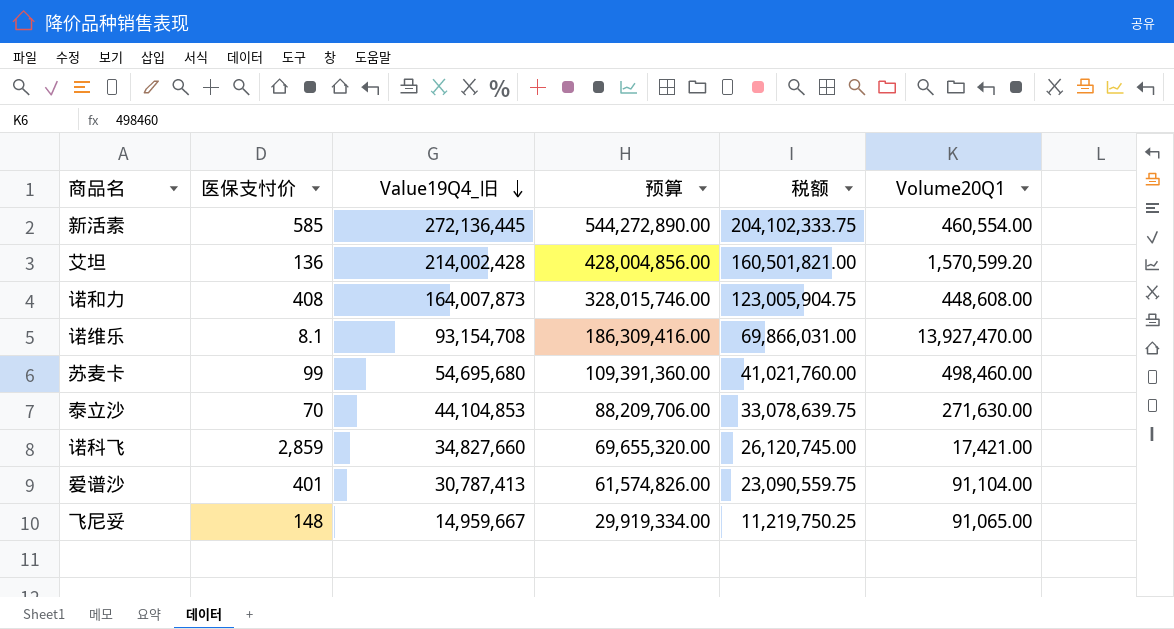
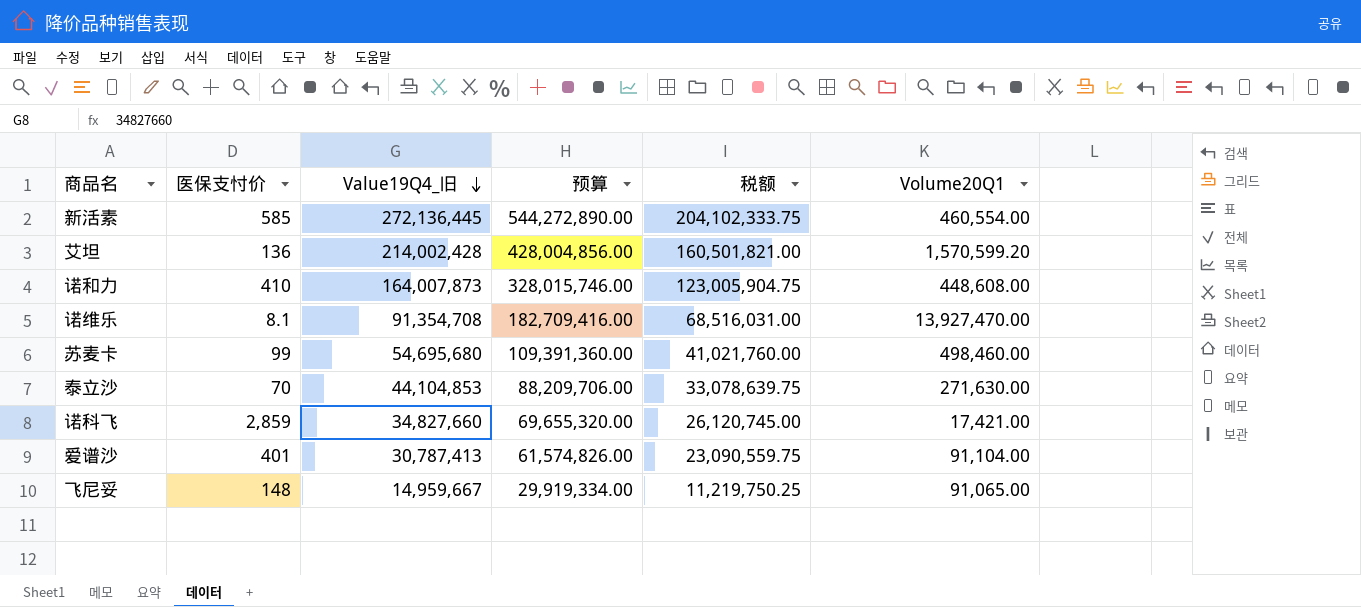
诺和力 | 医保支忖价: 408 -> 410
诺维乐 | Value19Q4_旧: 93,154,708 -> 91,354,708
诺维乐 | 预算: 186,309,416.00 -> 182,709,416.00
诺维乐 | 税额: 69,866,031.00 -> 68,516,031.00

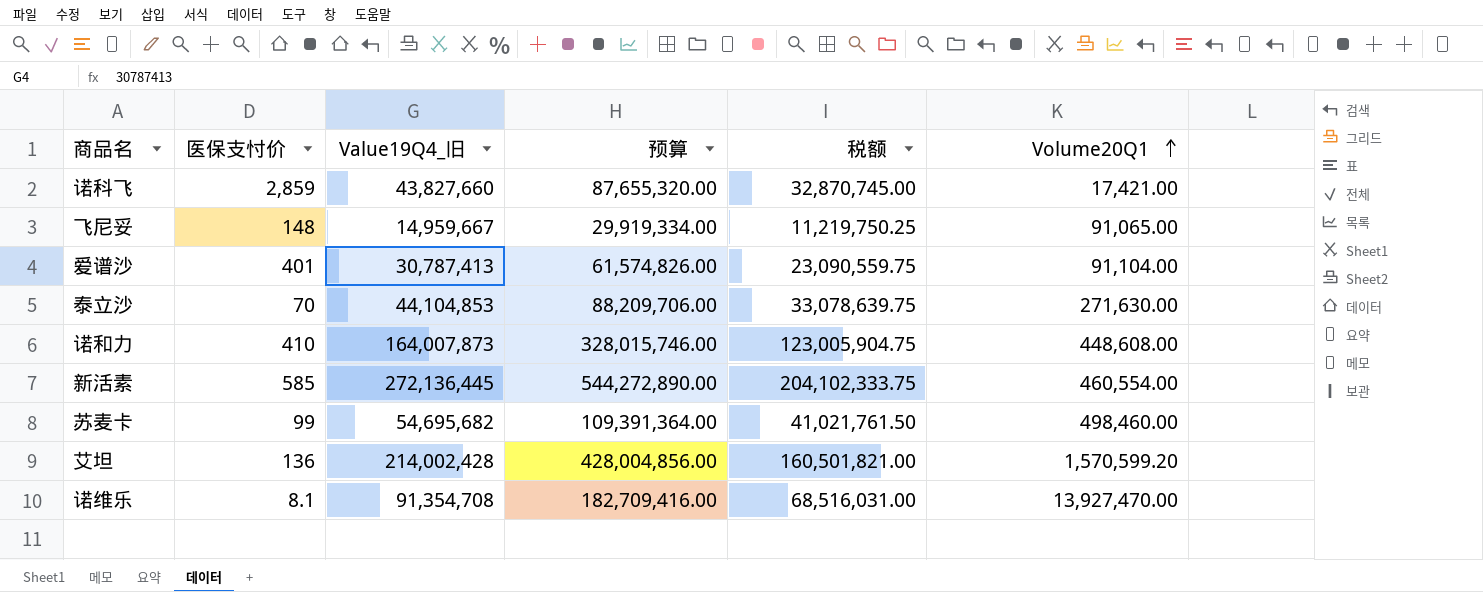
row order: Value19Q4_旧 descending -> Volume20Q1 ascending
诺科飞 | Value19Q4_旧: 34,827,660 -> 43,827,660
诺科飞 | 预算: 69,655,320.00 -> 87,655,320.00
诺科飞 | 税额: 26,120,745.00 -> 32,870,745.00
苏麦卡 | Value19Q4_旧: 54,695,680 -> 54,695,682
苏麦卡 | 预算: 109,391,360.00 -> 109,391,364.00
苏麦卡 | 税额: 41,021,760.00 -> 41,021,761.50

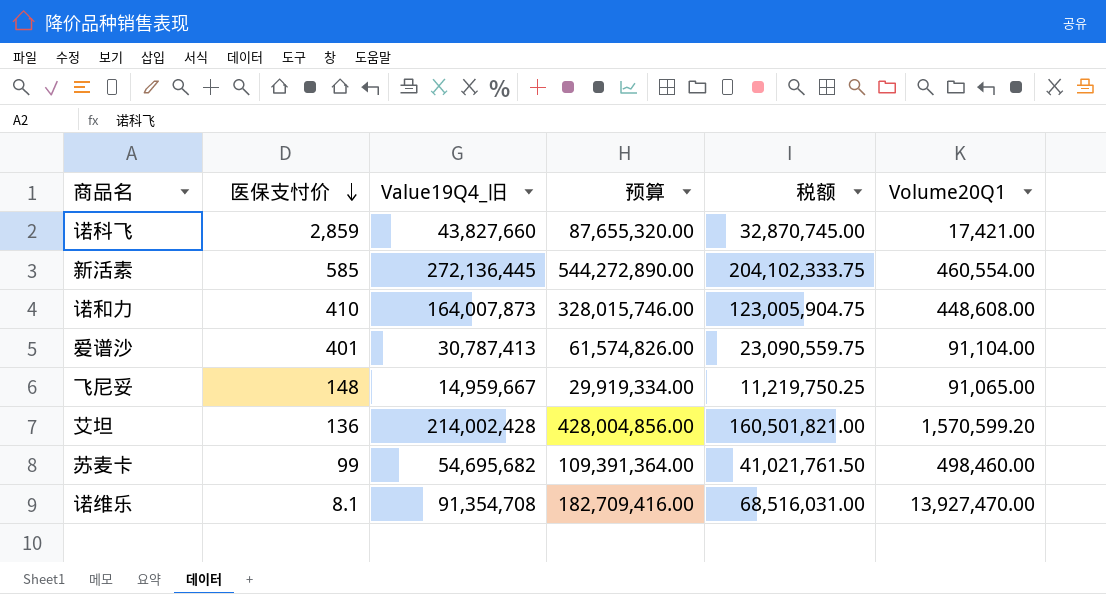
row order: Volume20Q1 ascending -> 医保支忖价 descending
row 泰立沙: 70 | 44,104,853 | 88,209,706.00 | 33,078,639.75 | 271,630.00 -> none

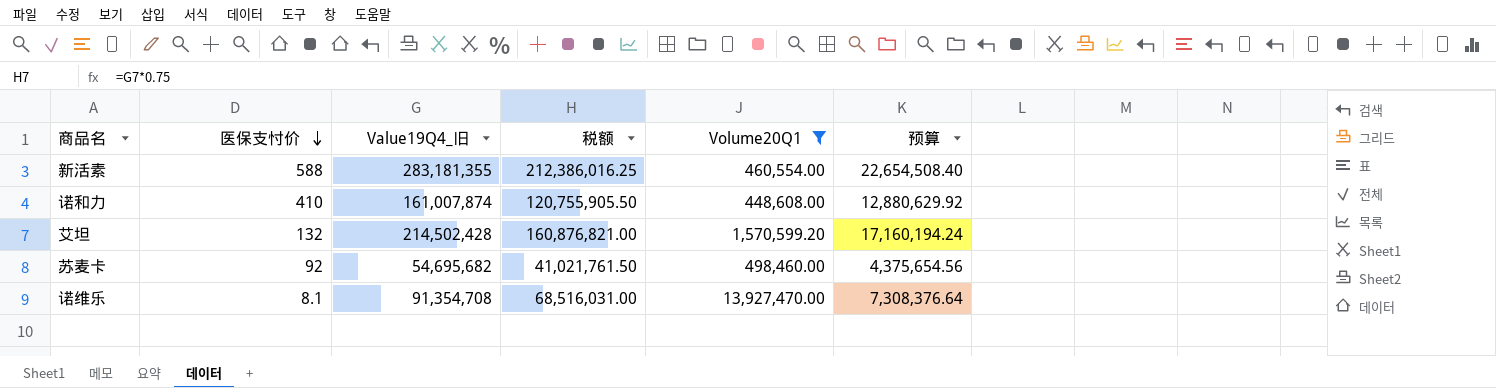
filter: none -> Volume20Q1 >= 448,608.00
column 预算 | formula: [Value19Q4_旧] * 2 -> [Value19Q4_旧] * 0.08
column 预算 | position: 4 -> 6
新活素 | 医保支忖价: 585 -> 588
新活素 | Value19Q4_旧: 272,136,445 -> 283,181,355
新活素 | 税额: 204,102,333.75 -> 212,386,016.25
诺和力 | Value19Q4_旧: 164,007,873 -> 161,007,874
诺和力 | 税额: 123,005,904.75 -> 120,755,905.50
艾坦 | 医保支忖价: 136 -> 132
艾坦 | Value19Q4_旧: 214,002,428 -> 214,502,428
艾坦 | 税额: 160,501,821.00 -> 160,876,821.00
苏麦卡 | 医保支忖价: 99 -> 92

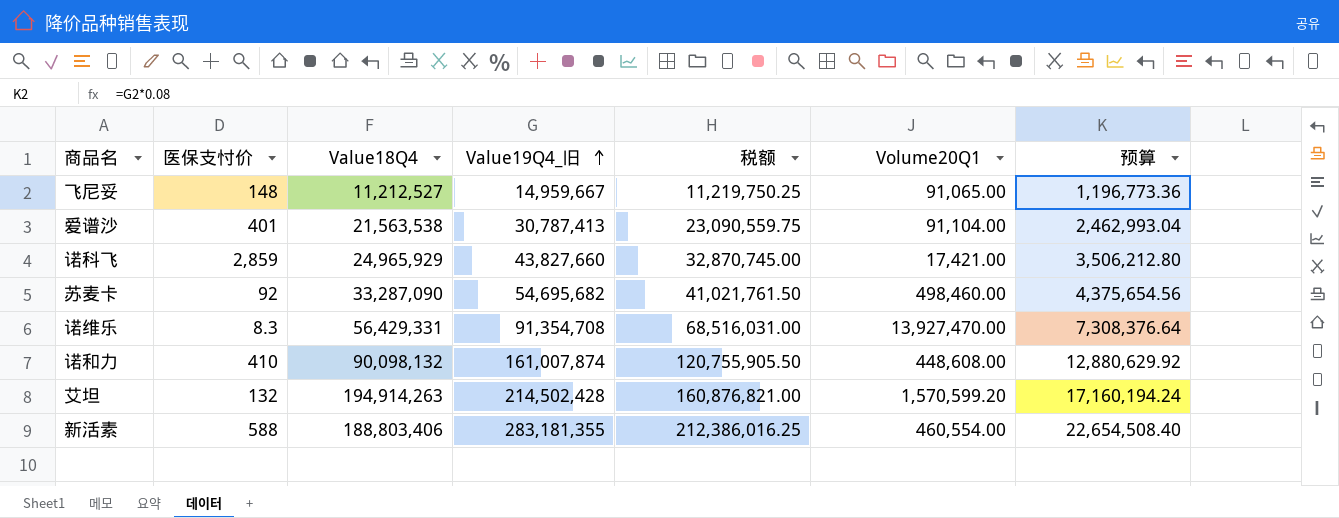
filter: Volume20Q1 >= 448,608.00 -> none
row order: 医保支忖价 descending -> Value19Q4_旧 ascending
column Value18Q4 | position: none -> 3
诺维乐 | 医保支忖价: 8.1 -> 8.3

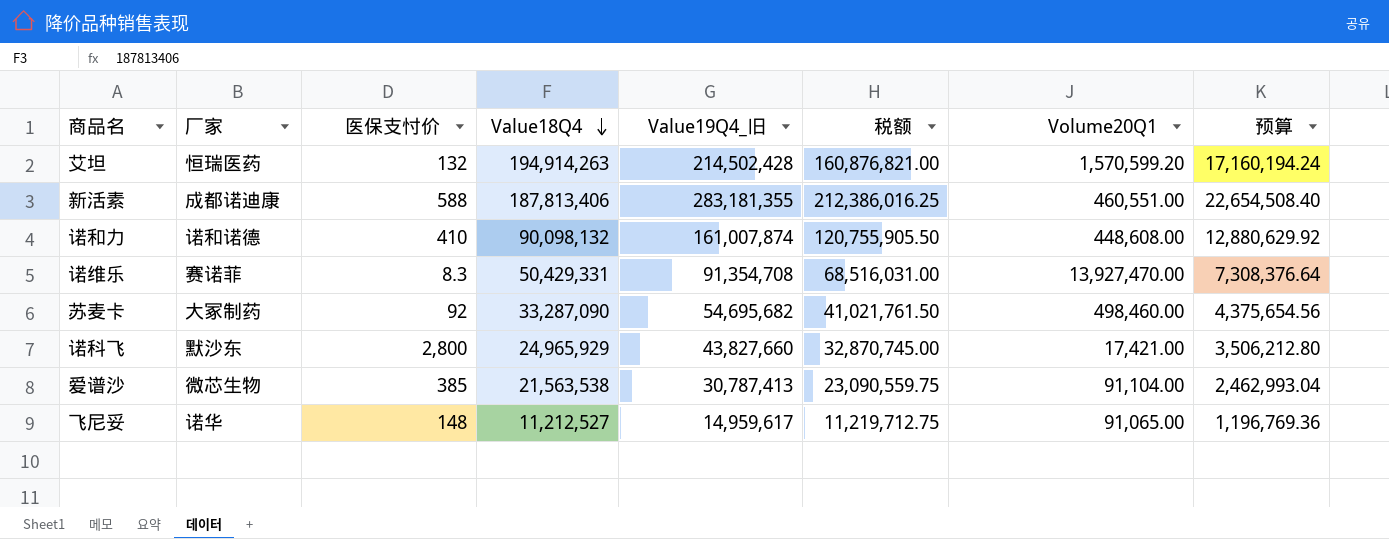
row order: Value19Q4_旧 ascending -> Value18Q4 descending
column 厂家 | position: none -> 2
新活素 | Value18Q4: 188,803,406 -> 187,813,406
新活素 | Volume20Q1: 460,554.00 -> 460,551.00
诺维乐 | Value18Q4: 56,429,331 -> 50,429,331
诺科飞 | 医保支忖价: 2,859 -> 2,800
爱谱沙 | 医保支忖价: 401 -> 385
飞尼妥 | Value19Q4_旧: 14,959,667 -> 14,959,617
飞尼妥 | 税额: 11,219,750.25 -> 11,219,712.75
飞尼妥 | 预算: 1,196,773.36 -> 1,196,769.36

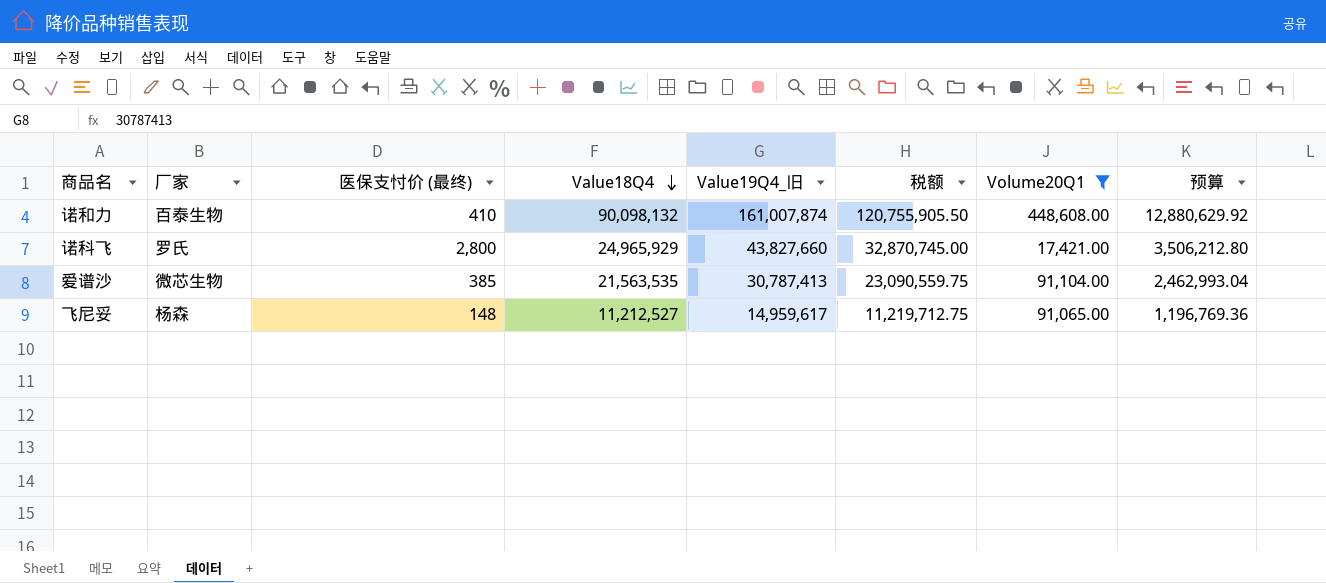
filter: none -> Volume20Q1 <= 448,608.00
column name: 医保支忖价 -> 医保支忖价 (最终)
诺和力 | 厂家: 诺和诺德 -> 百泰生物
诺科飞 | 厂家: 默沙东 -> 罗氏
爱谱沙 | Value18Q4: 21,563,538 -> 21,563,535
飞尼妥 | 厂家: 诺华 -> 杨森

